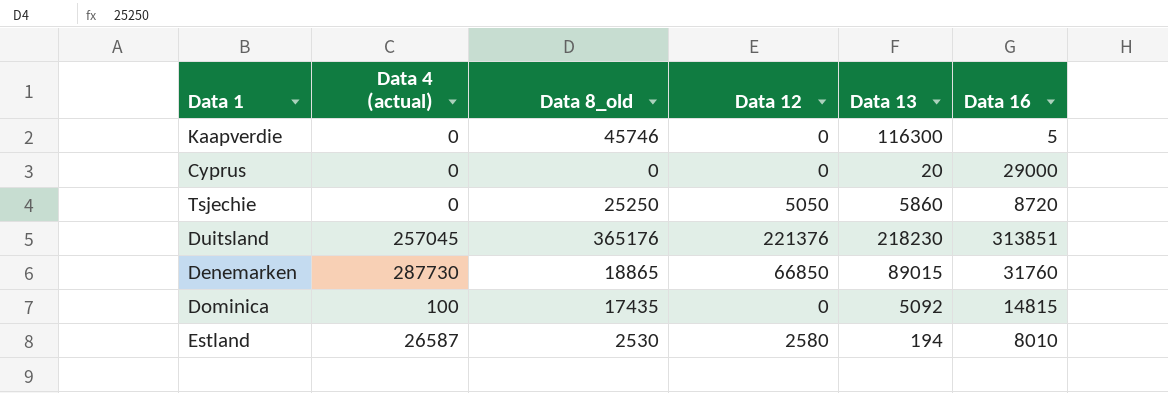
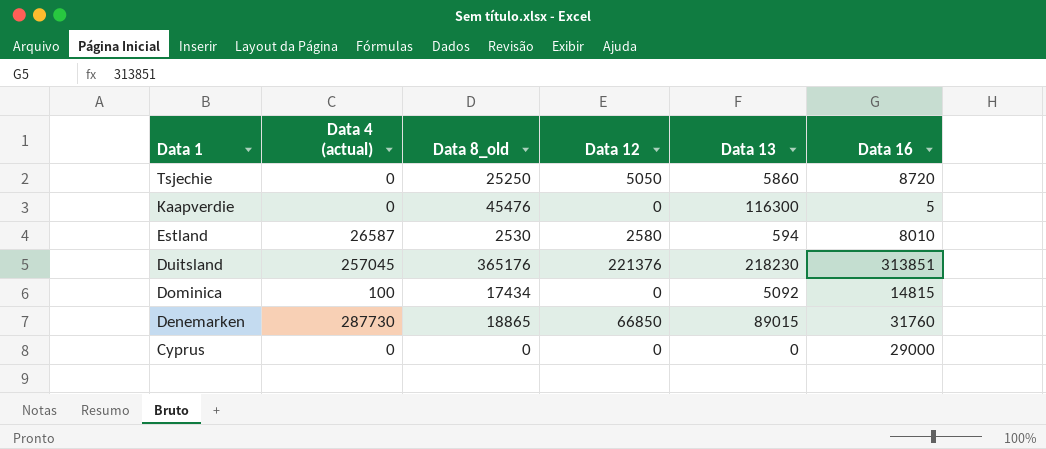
row order: none -> Data 1 descending
Kaapverdie | Data 8_old: 45746 -> 45476
Estland | Data 13: 194 -> 594
Dominica | Data 8_old: 17435 -> 17434
Cyprus | Data 13: 20 -> 0

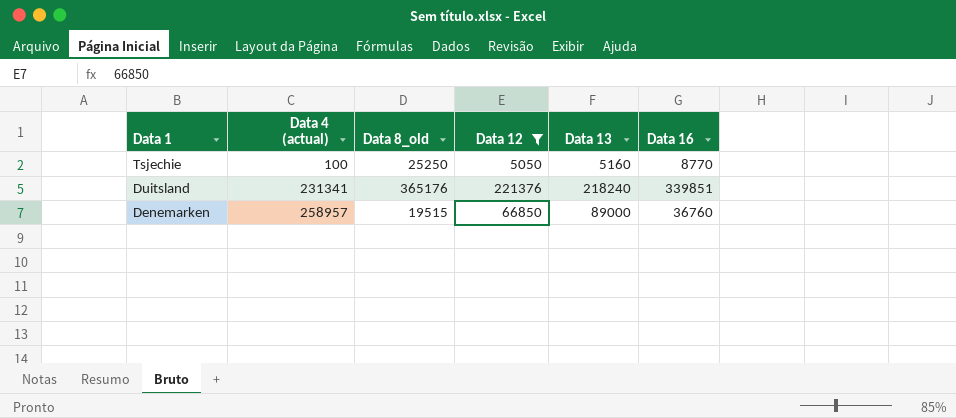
filter: none -> Data 12 >= 5050
Tsjechie | Data 4 (actual): 0 -> 100
Tsjechie | Data 13: 5860 -> 5160
Tsjechie | Data 16: 8720 -> 8770
Duitsland | Data 4 (actual): 257045 -> 231341
Duitsland | Data 13: 218230 -> 218240
Duitsland | Data 16: 313851 -> 339851
Denemarken | Data 4 (actual): 287730 -> 258957
Denemarken | Data 8_old: 18865 -> 19515
Denemarken | Data 13: 89015 -> 89000
Denemarken | Data 16: 31760 -> 36760

